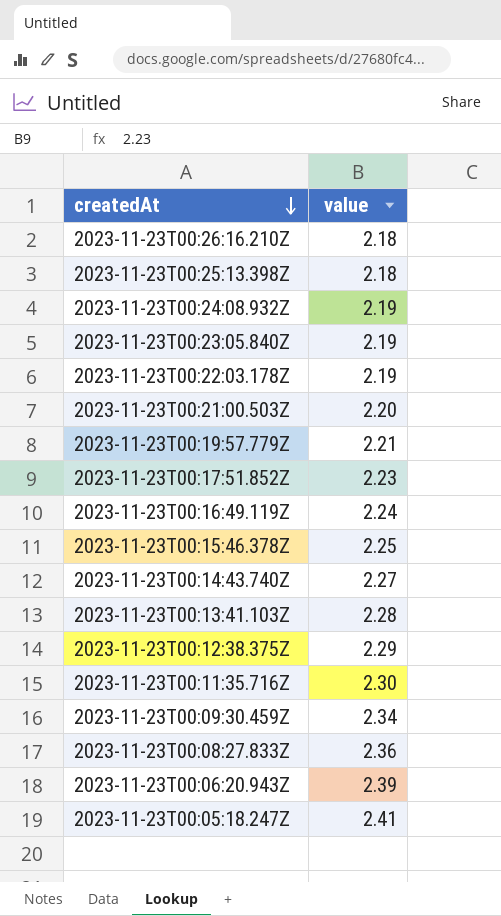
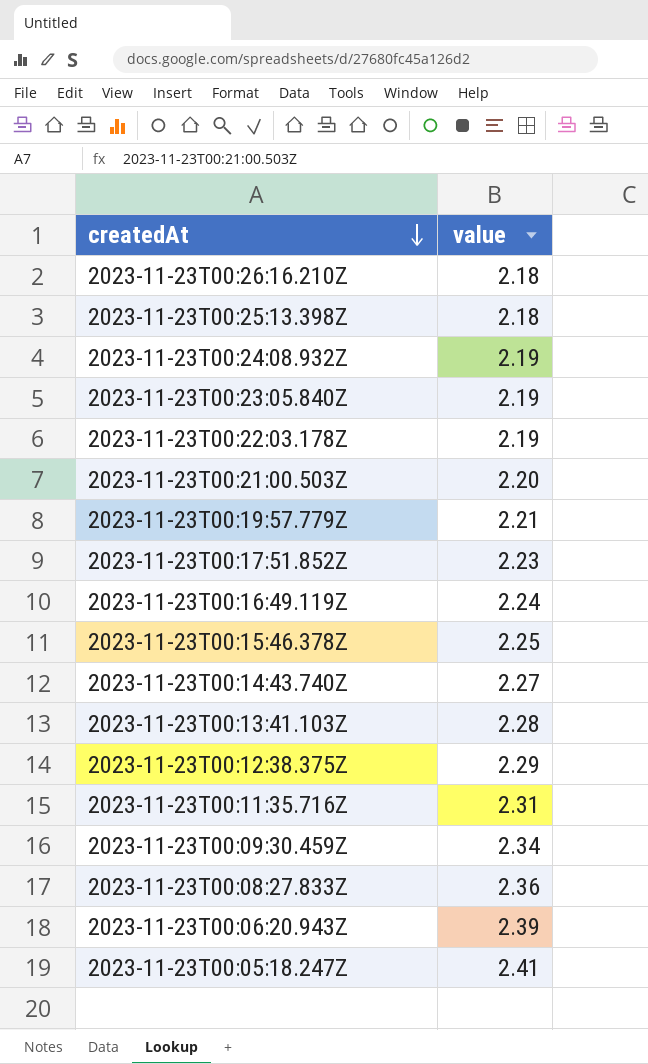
2023-11-23T00:11:35.716Z | value: 2.30 -> 2.31

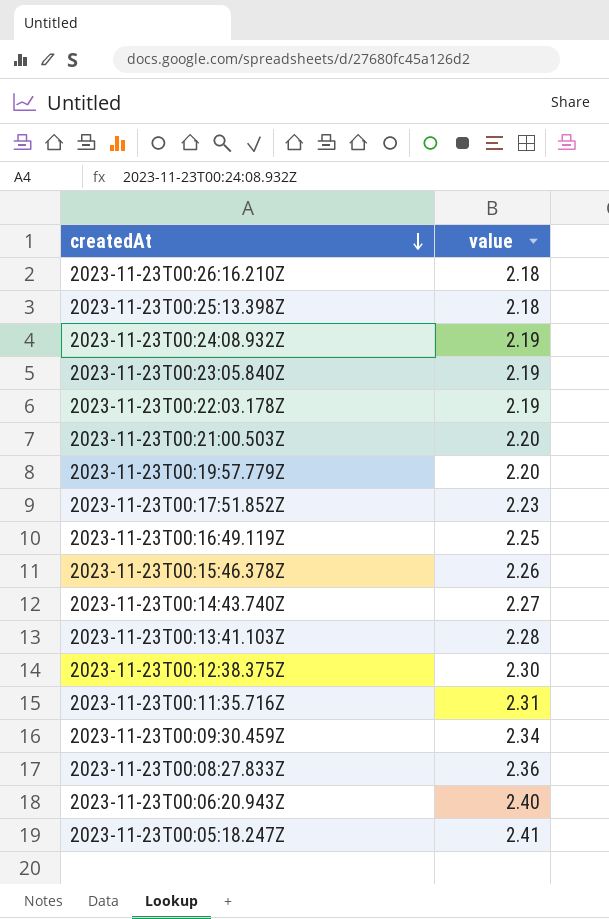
2023-11-23T00:19:57.779Z | value: 2.21 -> 2.20
2023-11-23T00:16:49.119Z | value: 2.24 -> 2.25
2023-11-23T00:15:46.378Z | value: 2.25 -> 2.26
2023-11-23T00:12:38.375Z | value: 2.29 -> 2.30
2023-11-23T00:06:20.943Z | value: 2.39 -> 2.40

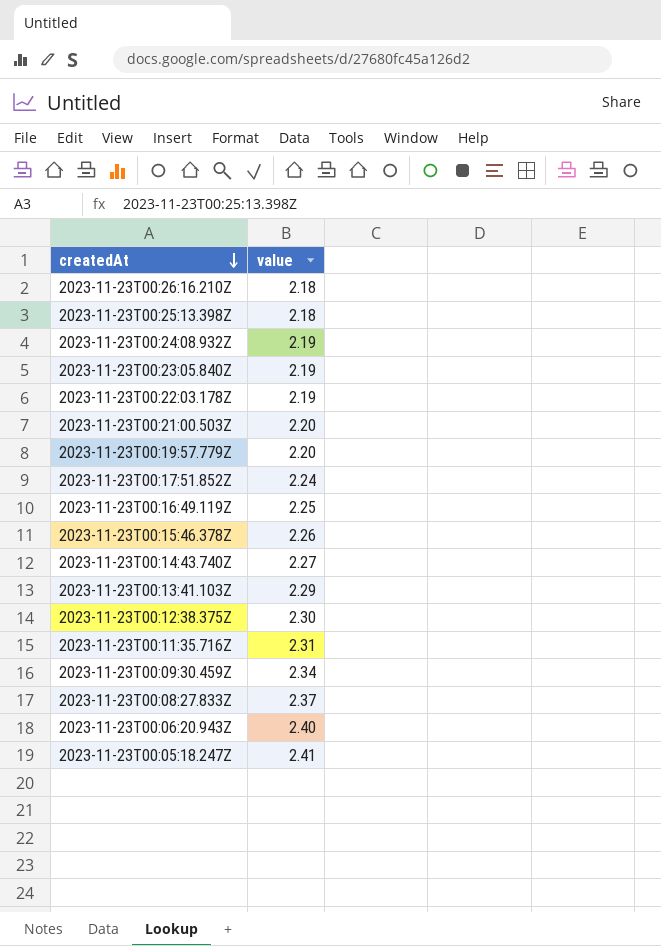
2023-11-23T00:17:51.852Z | value: 2.23 -> 2.24
2023-11-23T00:13:41.103Z | value: 2.28 -> 2.29
2023-11-23T00:08:27.833Z | value: 2.36 -> 2.37

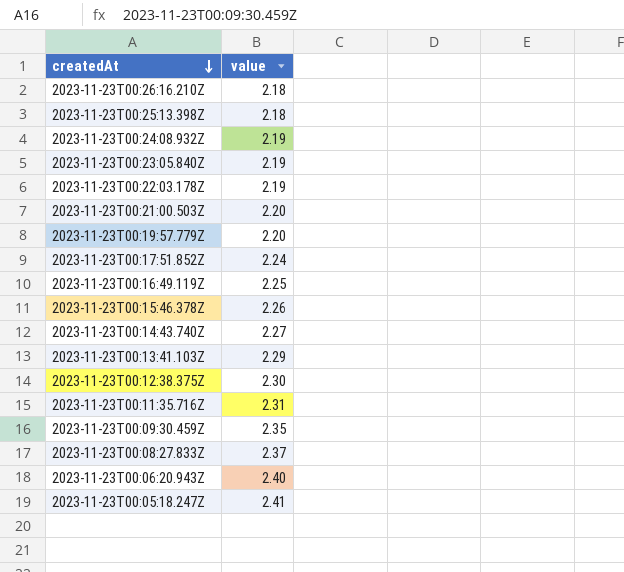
2023-11-23T00:09:30.459Z | value: 2.34 -> 2.35

